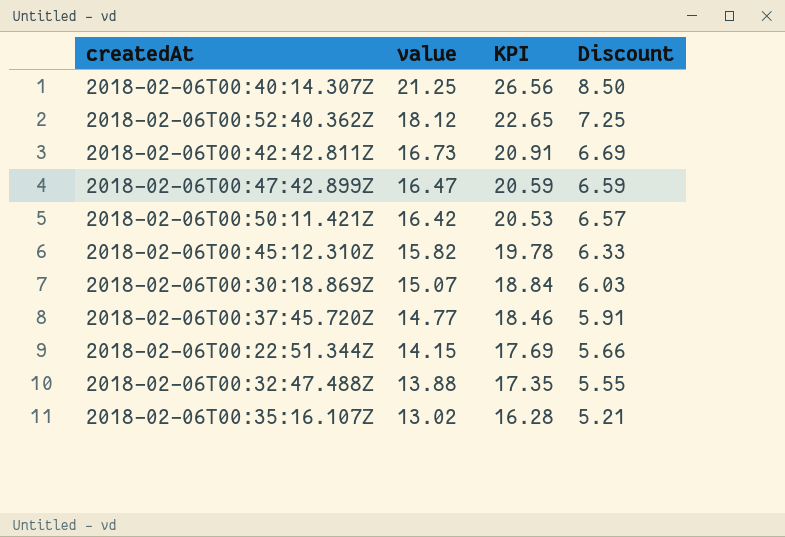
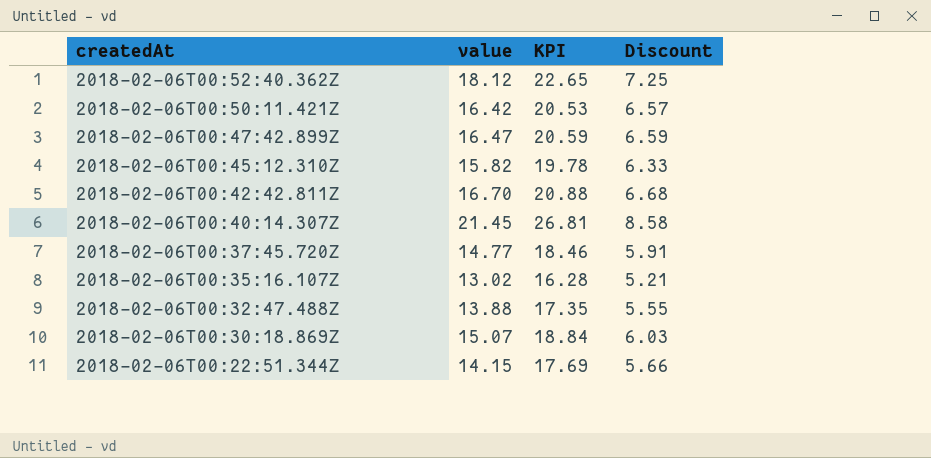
row order: value descending -> createdAt descending
2018-02-06T00:42:42.811Z | value: 16.73 -> 16.70
2018-02-06T00:42:42.811Z | KPI: 20.91 -> 20.88
2018-02-06T00:42:42.811Z | Discount: 6.69 -> 6.68
2018-02-06T00:40:14.307Z | value: 21.25 -> 21.45
2018-02-06T00:40:14.307Z | KPI: 26.56 -> 26.81
2018-02-06T00:40:14.307Z | Discount: 8.50 -> 8.58

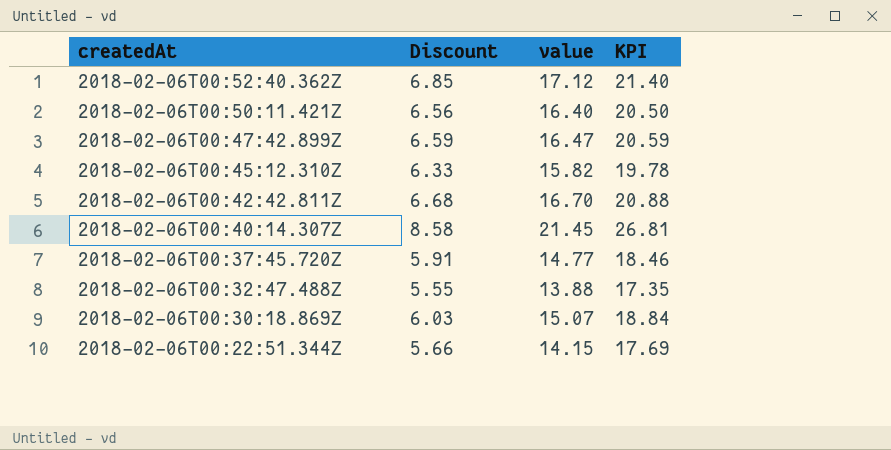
column Discount | position: 4 -> 2
row 2018-02-06T00:35:16.107Z: 13.02 | 16.28 | 5.21 -> none
2018-02-06T00:52:40.362Z | Discount: 7.25 -> 6.85
2018-02-06T00:52:40.362Z | value: 18.12 -> 17.12
2018-02-06T00:52:40.362Z | KPI: 22.65 -> 21.40
2018-02-06T00:50:11.421Z | Discount: 6.57 -> 6.56
2018-02-06T00:50:11.421Z | value: 16.42 -> 16.40
2018-02-06T00:50:11.421Z | KPI: 20.53 -> 20.50

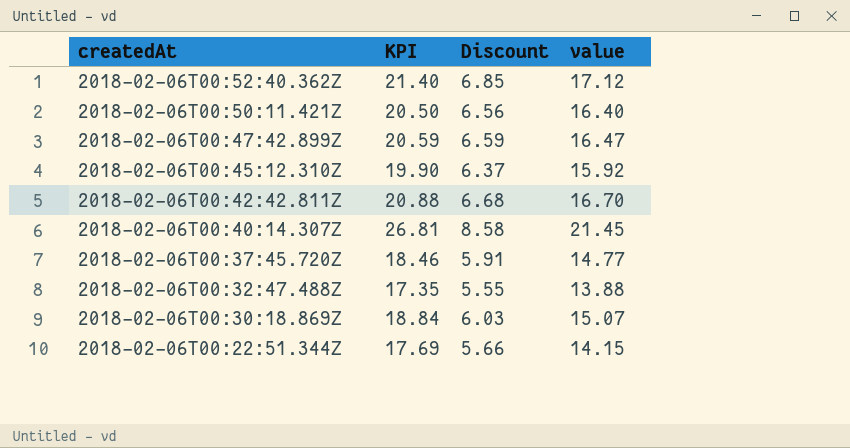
column KPI | position: 4 -> 2
2018-02-06T00:45:12.310Z | KPI: 19.78 -> 19.90
2018-02-06T00:45:12.310Z | Discount: 6.33 -> 6.37
2018-02-06T00:45:12.310Z | value: 15.82 -> 15.92

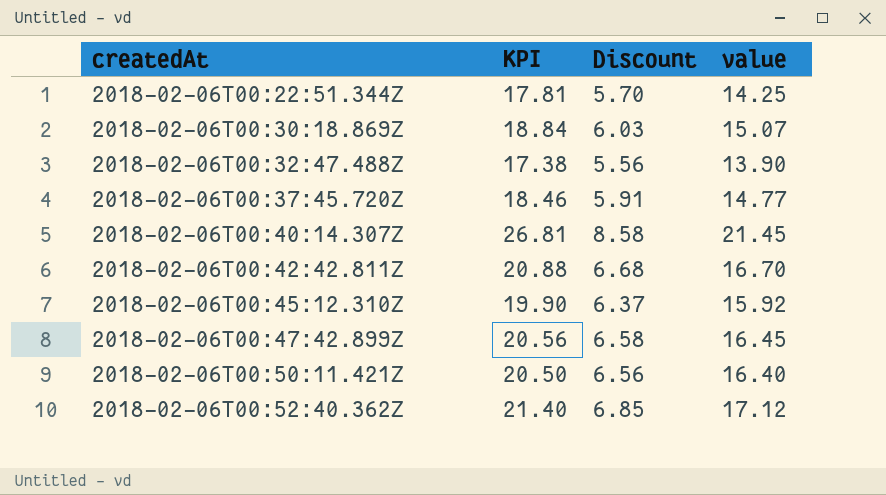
row order: createdAt descending -> createdAt ascending
2018-02-06T00:22:51.344Z | KPI: 17.69 -> 17.81
2018-02-06T00:22:51.344Z | Discount: 5.66 -> 5.70
2018-02-06T00:22:51.344Z | value: 14.15 -> 14.25
2018-02-06T00:32:47.488Z | KPI: 17.35 -> 17.38
2018-02-06T00:32:47.488Z | Discount: 5.55 -> 5.56
2018-02-06T00:32:47.488Z | value: 13.88 -> 13.90
2018-02-06T00:47:42.899Z | KPI: 20.59 -> 20.56
2018-02-06T00:47:42.899Z | Discount: 6.59 -> 6.58
2018-02-06T00:47:42.899Z | value: 16.47 -> 16.45

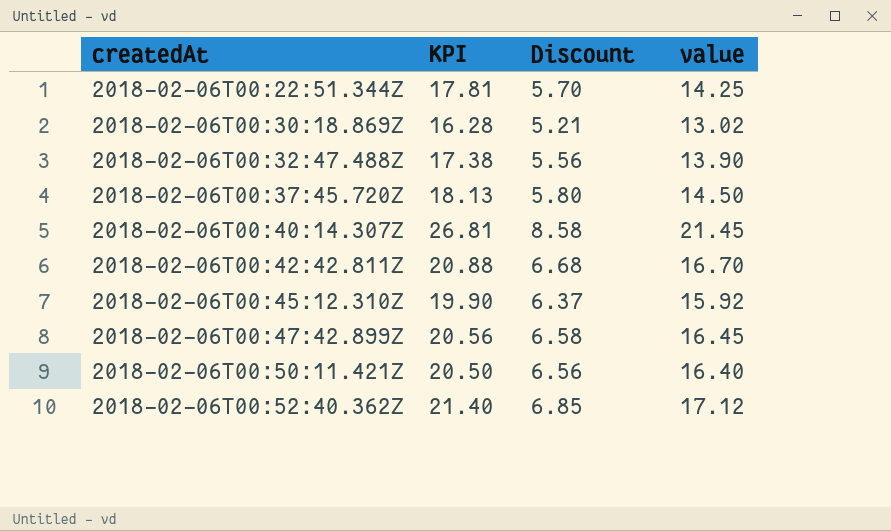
2018-02-06T00:30:18.869Z | KPI: 18.84 -> 16.28
2018-02-06T00:30:18.869Z | Discount: 6.03 -> 5.21
2018-02-06T00:30:18.869Z | value: 15.07 -> 13.02
2018-02-06T00:37:45.720Z | KPI: 18.46 -> 18.13
2018-02-06T00:37:45.720Z | Discount: 5.91 -> 5.80
2018-02-06T00:37:45.720Z | value: 14.77 -> 14.50

